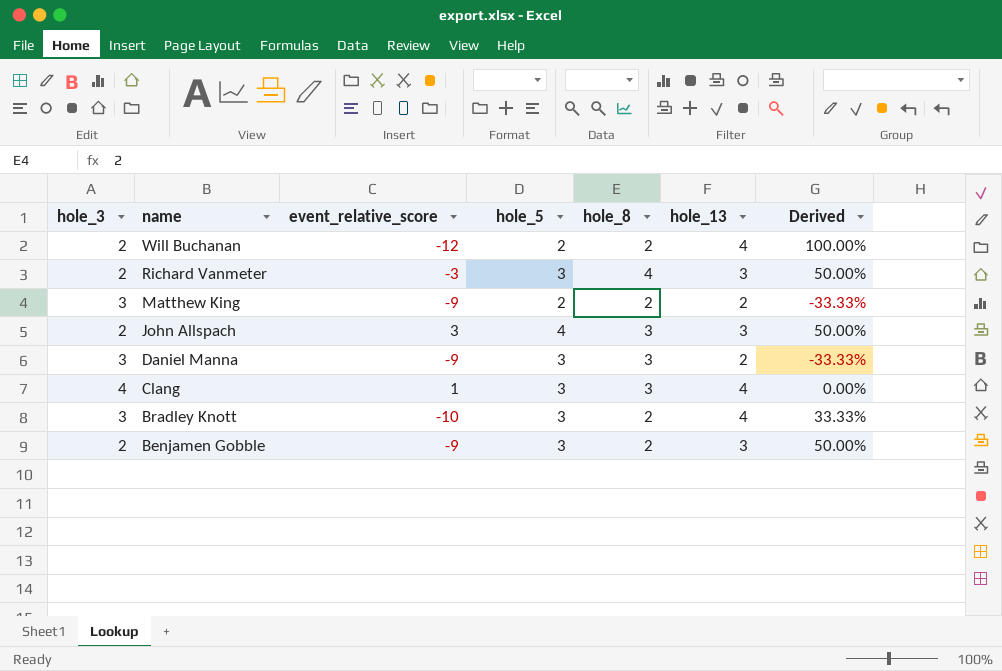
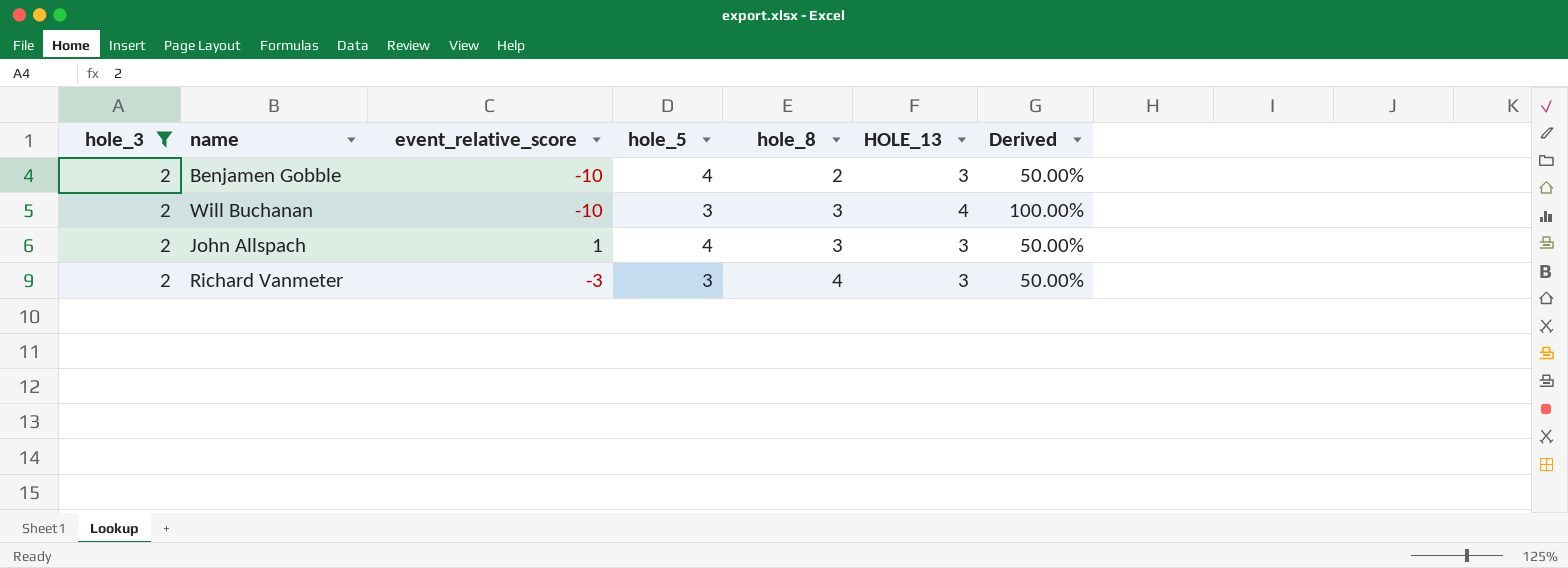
filter: none -> hole_3 = 2
row order: name descending -> hole_8 ascending
column name: hole_13 -> HOLE_13
Benjamen Gobble | event_relative_score: -9 -> -10
Benjamen Gobble | hole_5: 3 -> 4
Will Buchanan | event_relative_score: -12 -> -10
Will Buchanan | hole_5: 2 -> 3
Will Buchanan | hole_8: 2 -> 3
John Allspach | event_relative_score: 3 -> 1

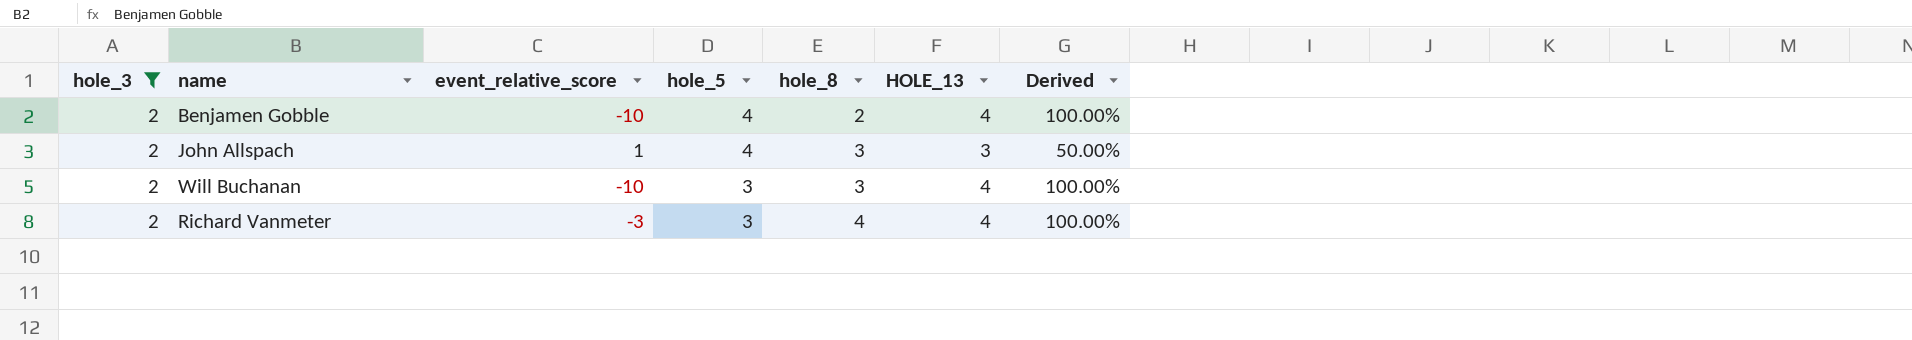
row order: hole_8 ascending -> hole_5 descending
Benjamen Gobble | HOLE_13: 3 -> 4
Benjamen Gobble | Derived: 50.00% -> 100.00%
Richard Vanmeter | HOLE_13: 3 -> 4
Richard Vanmeter | Derived: 50.00% -> 100.00%

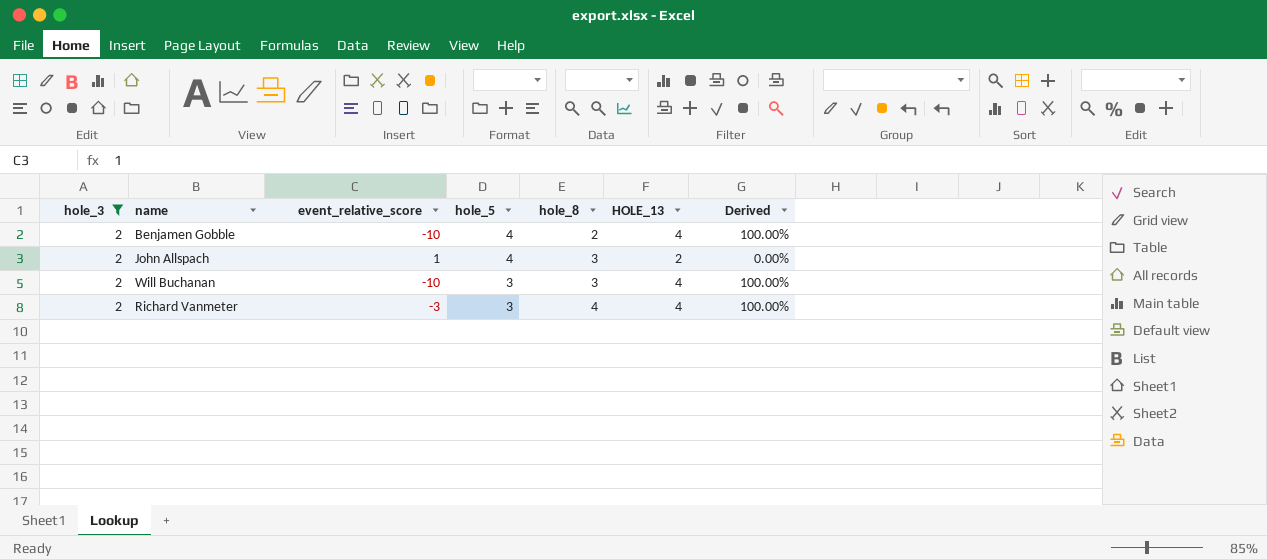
John Allspach | HOLE_13: 3 -> 2
John Allspach | Derived: 50.00% -> 0.00%

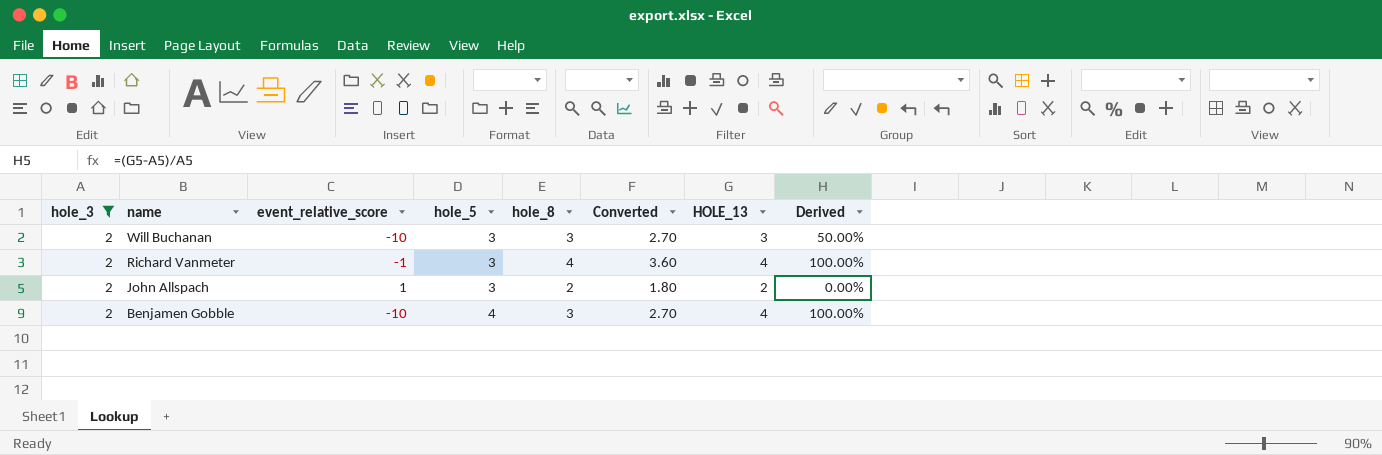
row order: hole_5 descending -> name descending
column Converted | formula: none -> [hole_8] * 0.9
Will Buchanan | HOLE_13: 4 -> 3
Will Buchanan | Derived: 100.00% -> 50.00%
Richard Vanmeter | event_relative_score: -3 -> -1
John Allspach | hole_5: 4 -> 3
John Allspach | hole_8: 3 -> 2
Benjamen Gobble | hole_8: 2 -> 3

